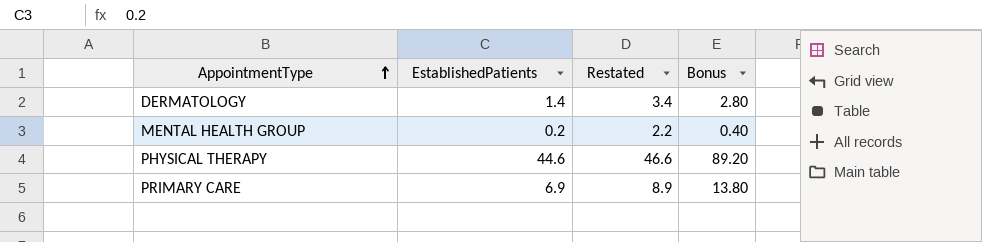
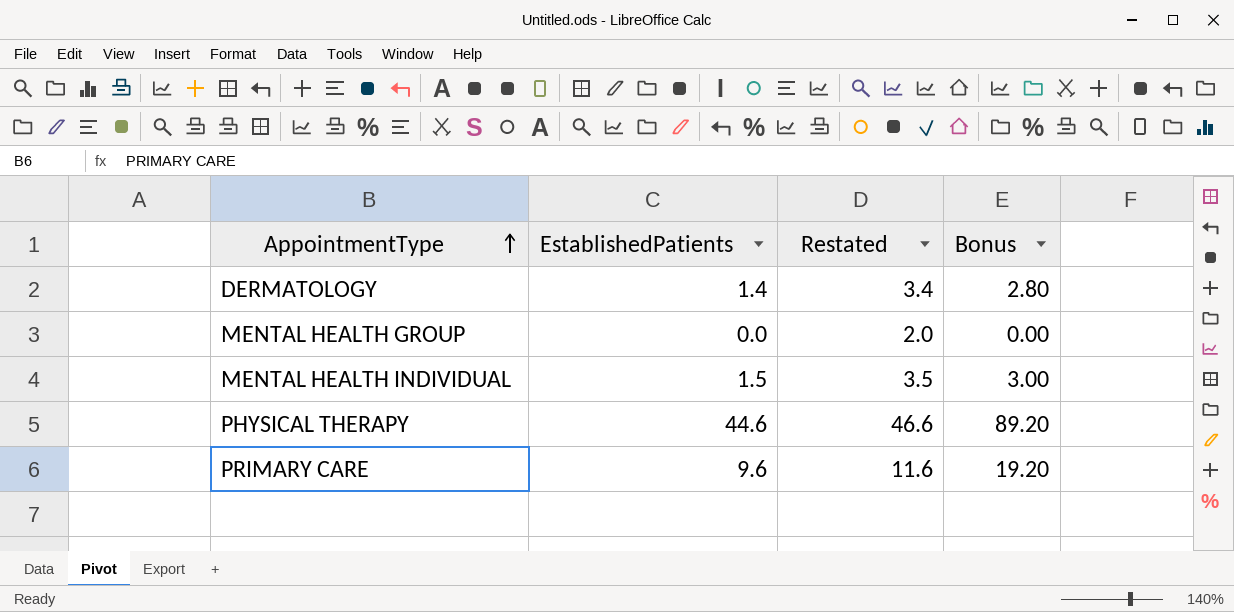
MENTAL HEALTH GROUP | EstablishedPatients: 0.2 -> 0.0
MENTAL HEALTH GROUP | Restated: 2.2 -> 2.0
MENTAL HEALTH GROUP | Bonus: 0.40 -> 0.00
row MENTAL HEALTH INDIVIDUAL: none -> 1.5 | 3.5 | 3.00
PRIMARY CARE | EstablishedPatients: 6.9 -> 9.6
PRIMARY CARE | Restated: 8.9 -> 11.6
PRIMARY CARE | Bonus: 13.80 -> 19.20

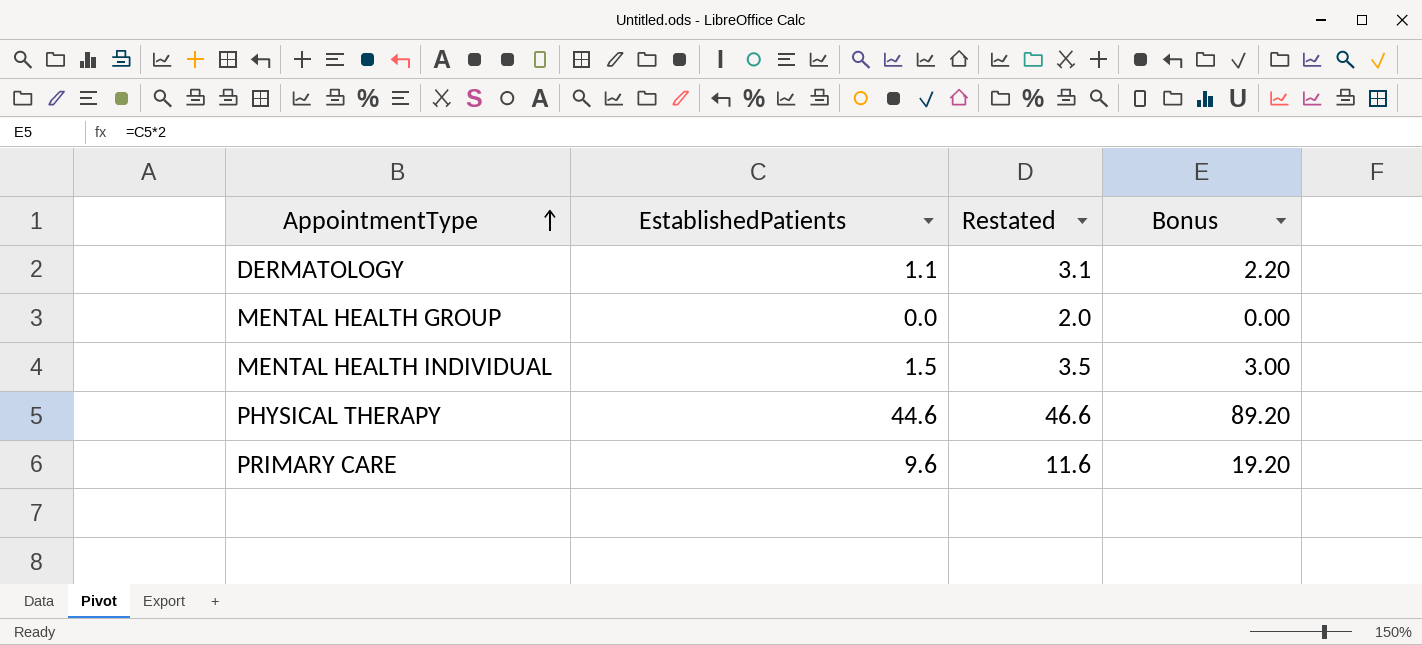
DERMATOLOGY | EstablishedPatients: 1.4 -> 1.1
DERMATOLOGY | Restated: 3.4 -> 3.1
DERMATOLOGY | Bonus: 2.80 -> 2.20

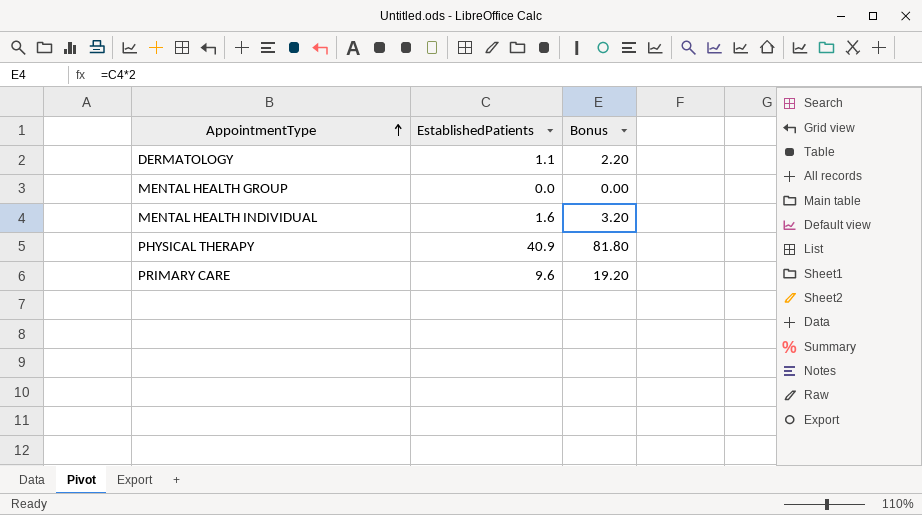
column Restated | formula: [EstablishedPatients] + 2 -> none
MENTAL HEALTH INDIVIDUAL | EstablishedPatients: 1.5 -> 1.6
MENTAL HEALTH INDIVIDUAL | Bonus: 3.00 -> 3.20
PHYSICAL THERAPY | EstablishedPatients: 44.6 -> 40.9
PHYSICAL THERAPY | Bonus: 89.20 -> 81.80

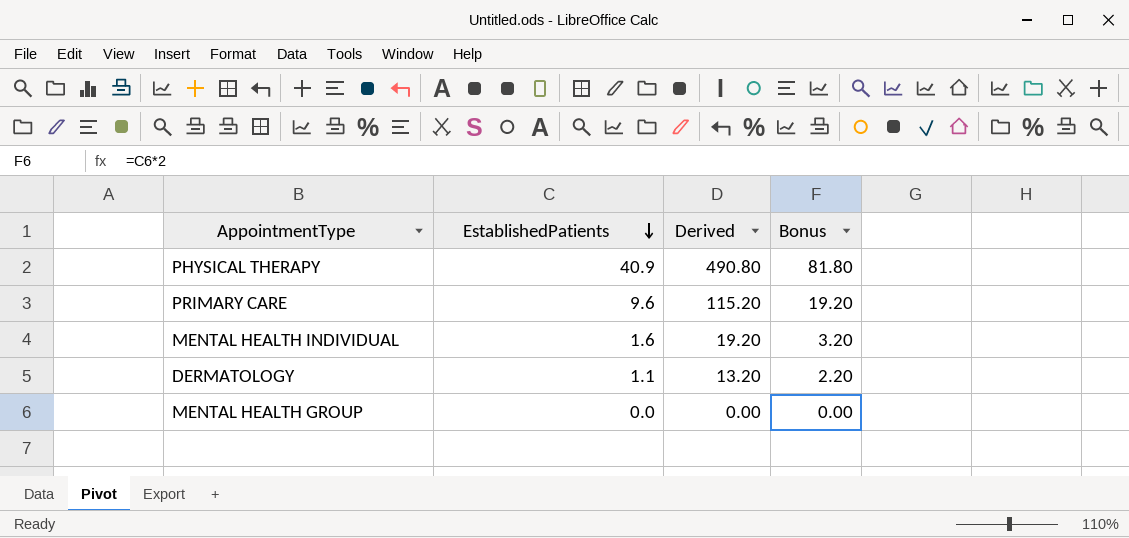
row order: AppointmentType ascending -> EstablishedPatients descending
column Derived | formula: none -> [EstablishedPatients] * 12

